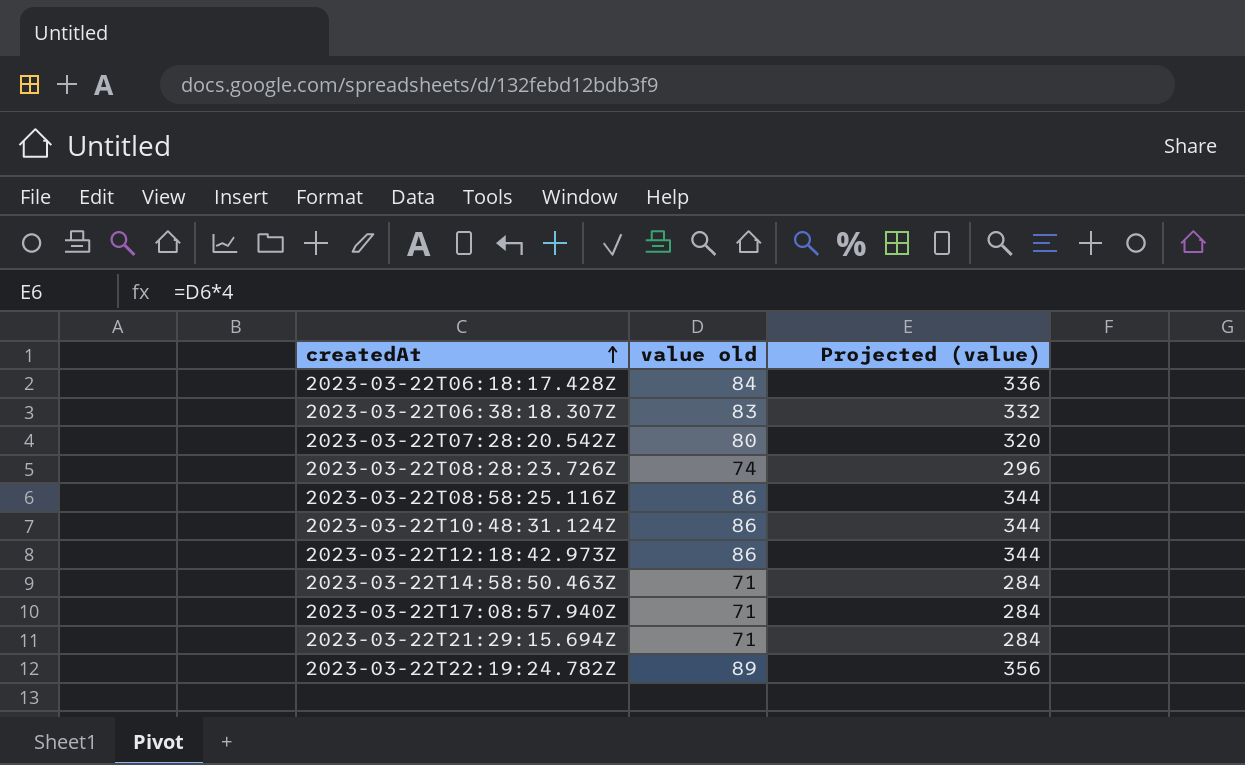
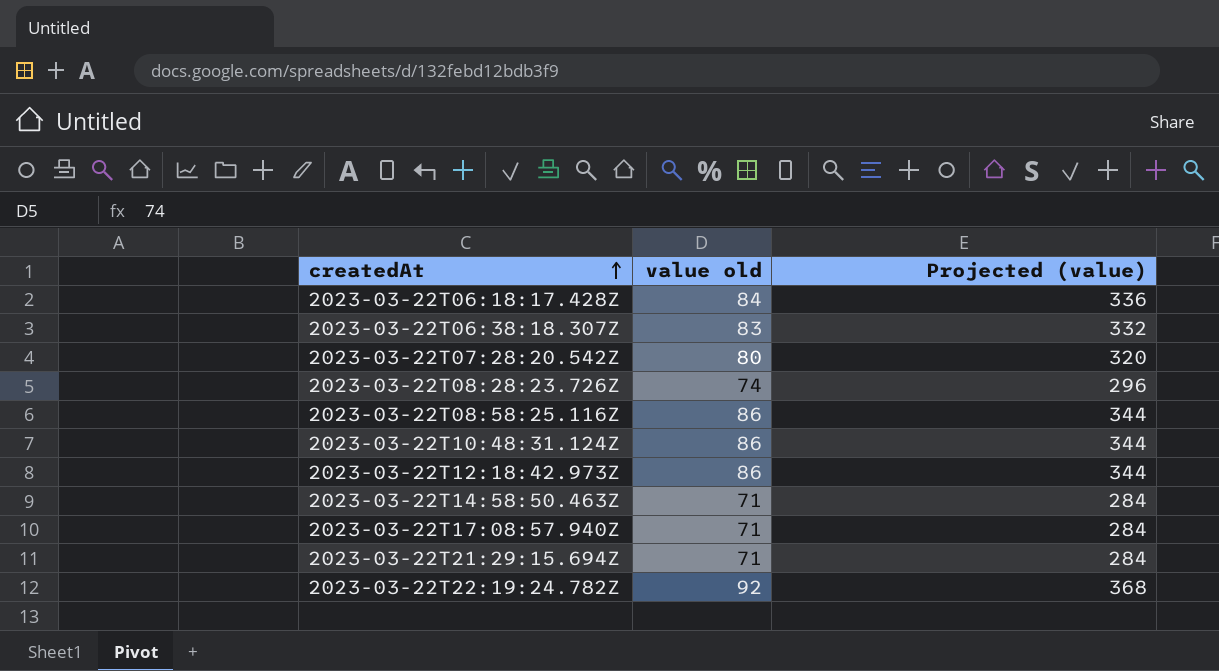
2023-03-22T22:19:24.782Z | value old: 89 -> 92
2023-03-22T22:19:24.782Z | Projected (value): 356 -> 368

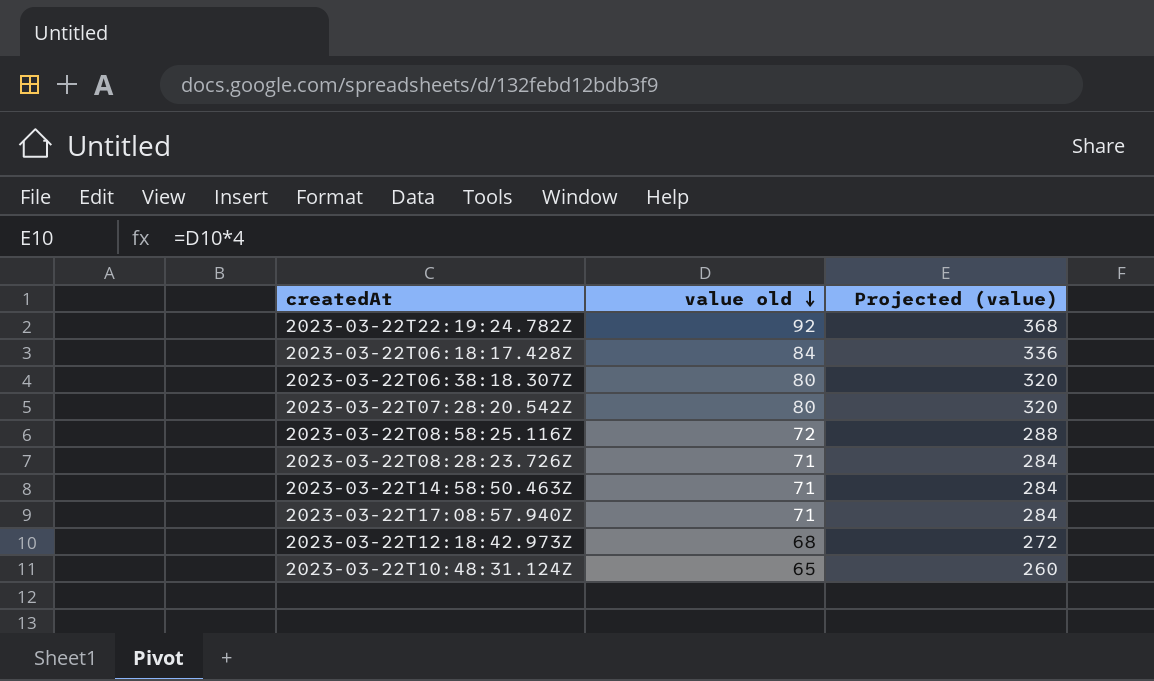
row order: createdAt ascending -> value old descending
row 2023-03-22T21:29:15.694Z: 71 | 284 -> none
2023-03-22T06:38:18.307Z | value old: 83 -> 80
2023-03-22T06:38:18.307Z | Projected (value): 332 -> 320
2023-03-22T08:58:25.116Z | value old: 86 -> 72
2023-03-22T08:58:25.116Z | Projected (value): 344 -> 288
2023-03-22T08:28:23.726Z | value old: 74 -> 71
2023-03-22T08:28:23.726Z | Projected (value): 296 -> 284
2023-03-22T12:18:42.973Z | value old: 86 -> 68
2023-03-22T12:18:42.973Z | Projected (value): 344 -> 272
2023-03-22T10:48:31.124Z | value old: 86 -> 65
2023-03-22T10:48:31.124Z | Projected (value): 344 -> 260

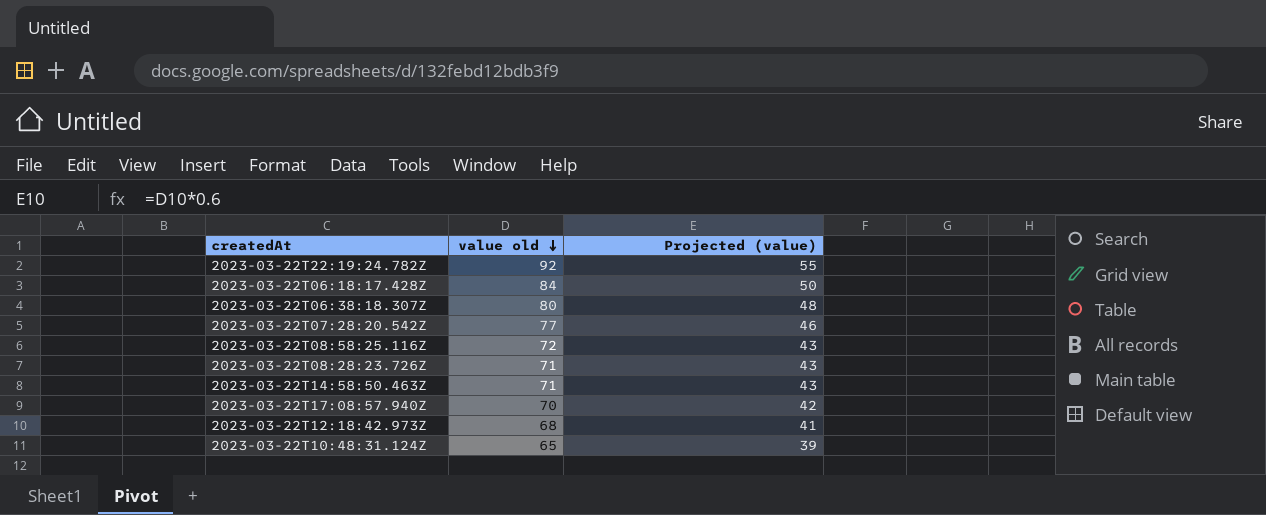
column Projected (value) | formula: [value old] * 4 -> [value old] * 0.6
2023-03-22T07:28:20.542Z | value old: 80 -> 77
2023-03-22T17:08:57.940Z | value old: 71 -> 70

